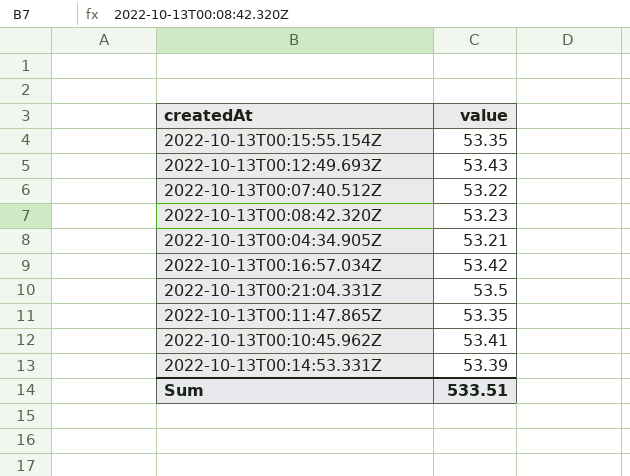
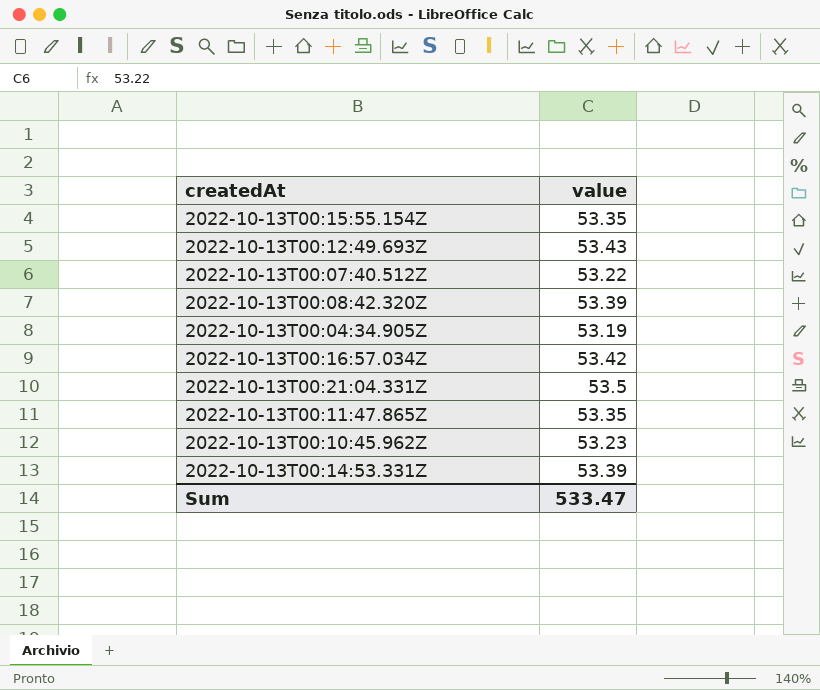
2022-10-13T00:08:42.320Z | value: 53.23 -> 53.39
2022-10-13T00:04:34.905Z | value: 53.21 -> 53.19
2022-10-13T00:10:45.962Z | value: 53.41 -> 53.23
Sum | value: 533.51 -> 533.47

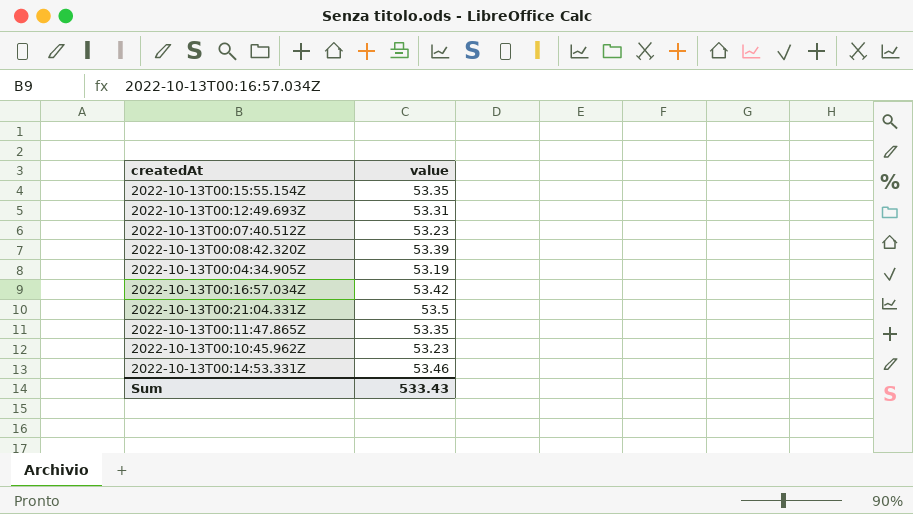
2022-10-13T00:12:49.693Z | value: 53.43 -> 53.31
2022-10-13T00:07:40.512Z | value: 53.22 -> 53.23
2022-10-13T00:14:53.331Z | value: 53.39 -> 53.46
Sum | value: 533.47 -> 533.43

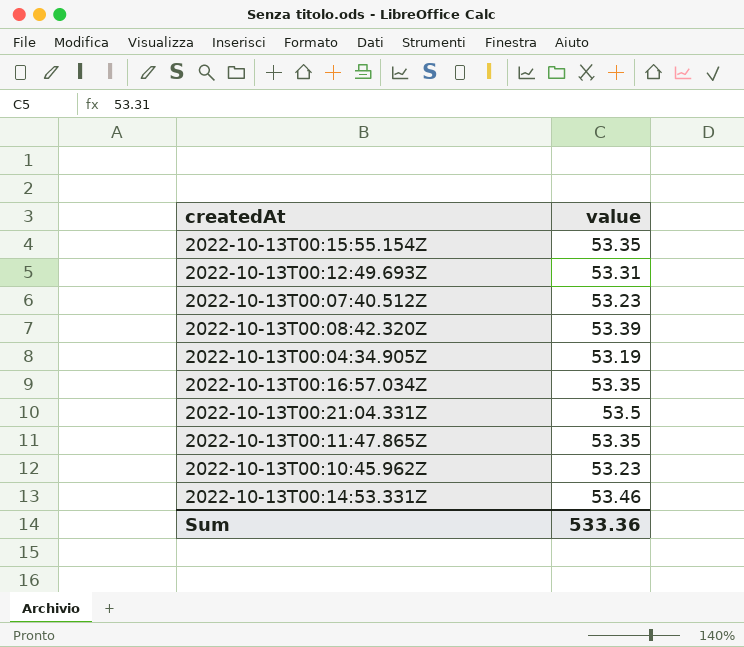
2022-10-13T00:16:57.034Z | value: 53.42 -> 53.35
Sum | value: 533.43 -> 533.36

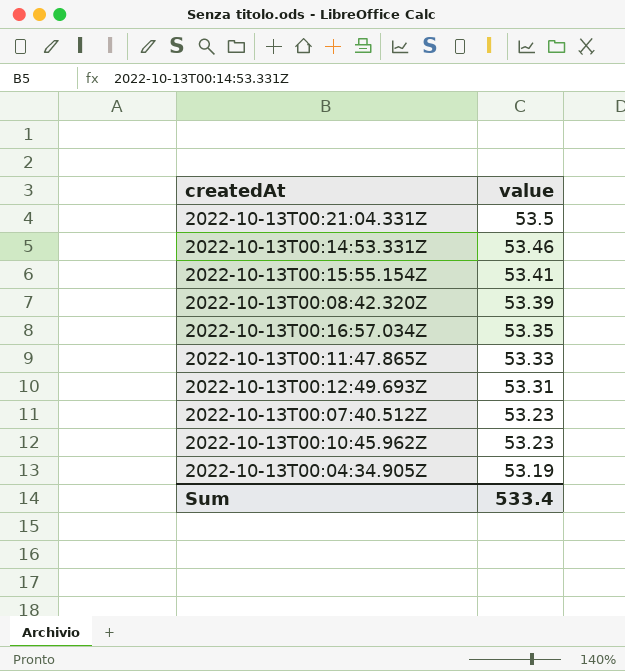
row order: none -> value descending
2022-10-13T00:15:55.154Z | value: 53.35 -> 53.41
2022-10-13T00:11:47.865Z | value: 53.35 -> 53.33
Sum | value: 533.36 -> 533.4

